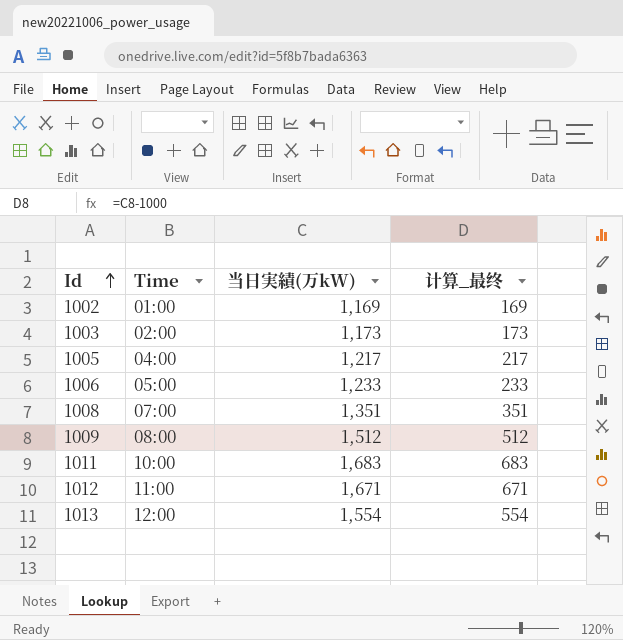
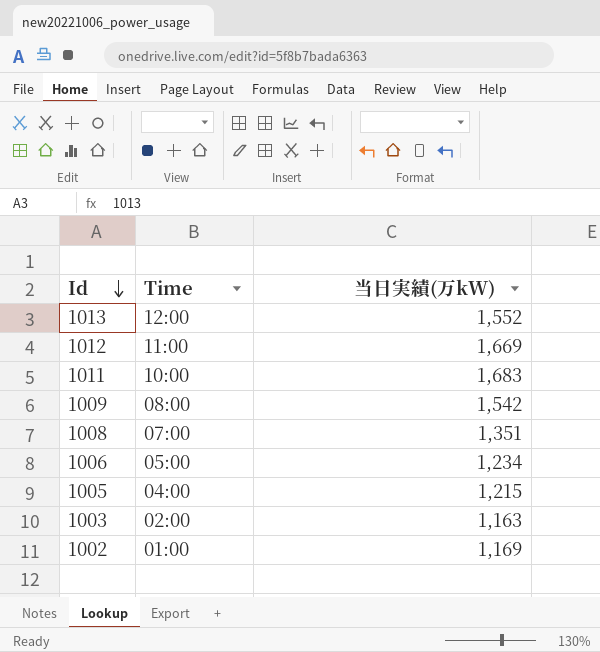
row order: Id ascending -> Id descending
column 计算_最终 | formula: [当日実績(万kW)] - 1000 -> none
1013 | 当日実績(万kW): 1,554 -> 1,552
1012 | 当日実績(万kW): 1,671 -> 1,669
1009 | 当日実績(万kW): 1,512 -> 1,542
1006 | 当日実績(万kW): 1,233 -> 1,234
1005 | 当日実績(万kW): 1,217 -> 1,215
1003 | 当日実績(万kW): 1,173 -> 1,163

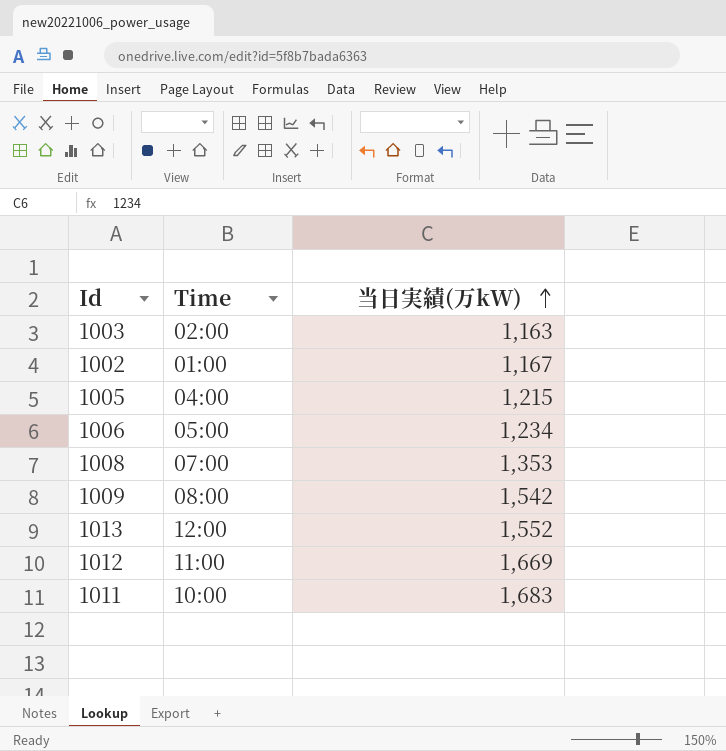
row order: Id descending -> 当日実績(万kW) ascending
1002 | 当日実績(万kW): 1,169 -> 1,167
1008 | 当日実績(万kW): 1,351 -> 1,353

